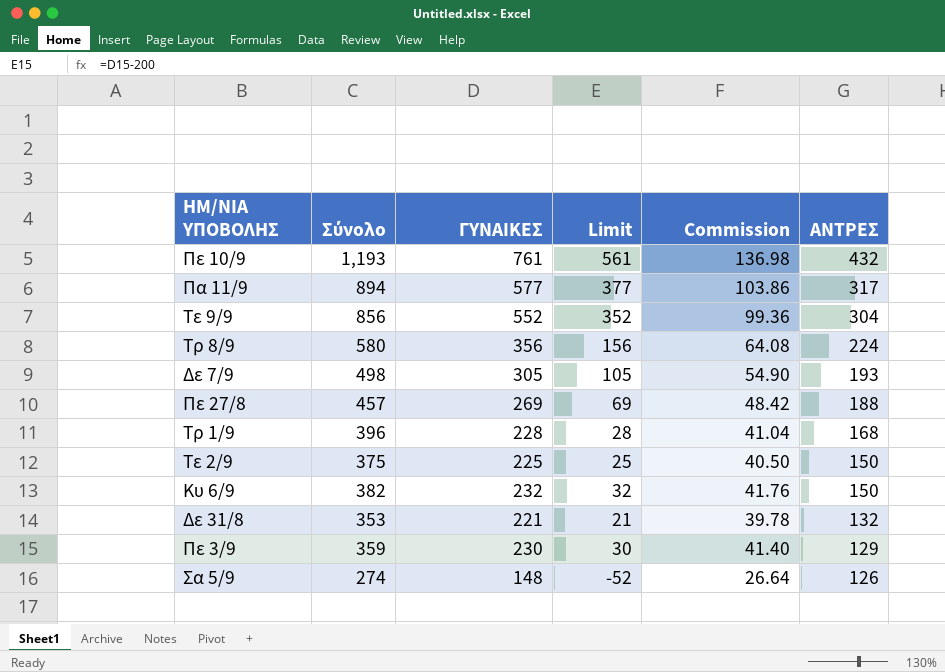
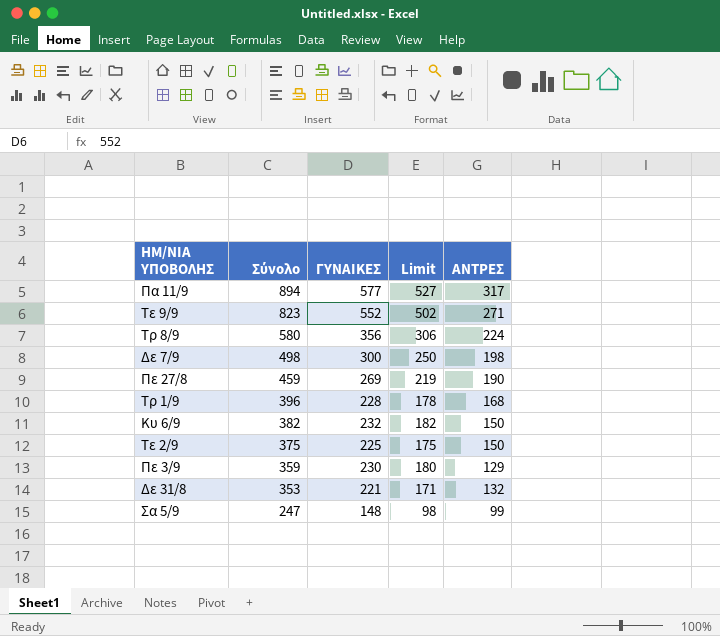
row order: ΑΝΤΡΕΣ descending -> Σύνολο descending
column Commission | formula: [ΓΥΝΑΙΚΕΣ] * 0.18 -> none
column Limit | formula: [ΓΥΝΑΙΚΕΣ] - 200 -> [ΓΥΝΑΙΚΕΣ] - 50
row Πε 10/9: 1,193 | 761 | 561 | 136.98 | 432 -> none
Τε 9/9 | Σύνολο: 856 -> 823
Τε 9/9 | ΑΝΤΡΕΣ: 304 -> 271
Δε 7/9 | ΓΥΝΑΙΚΕΣ: 305 -> 300
Δε 7/9 | ΑΝΤΡΕΣ: 193 -> 198
Πε 27/8 | Σύνολο: 457 -> 459
Πε 27/8 | ΑΝΤΡΕΣ: 188 -> 190
Σα 5/9 | Σύνολο: 274 -> 247
Σα 5/9 | ΑΝΤΡΕΣ: 126 -> 99

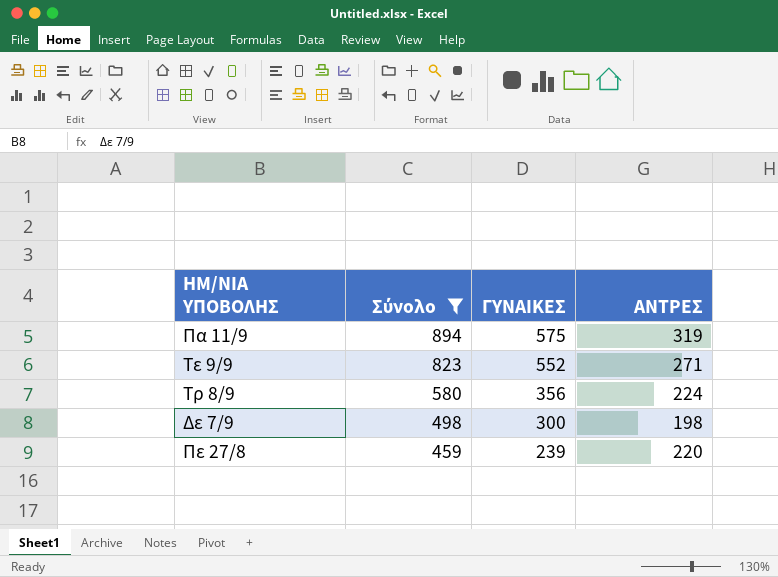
filter: none -> Σύνολο >= 459
column Limit | formula: [ΓΥΝΑΙΚΕΣ] - 50 -> none
Πα 11/9 | ΓΥΝΑΙΚΕΣ: 577 -> 575
Πα 11/9 | ΑΝΤΡΕΣ: 317 -> 319
Πε 27/8 | ΓΥΝΑΙΚΕΣ: 269 -> 239
Πε 27/8 | ΑΝΤΡΕΣ: 190 -> 220

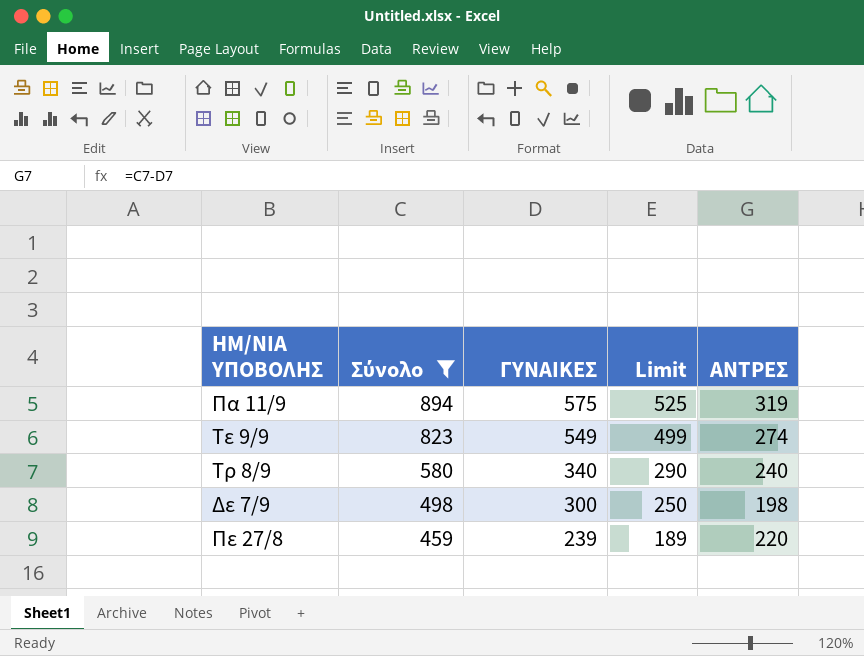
column Limit | formula: none -> [ΓΥΝΑΙΚΕΣ] - 50
Τε 9/9 | ΓΥΝΑΙΚΕΣ: 552 -> 549
Τε 9/9 | ΑΝΤΡΕΣ: 271 -> 274
Τρ 8/9 | ΓΥΝΑΙΚΕΣ: 356 -> 340
Τρ 8/9 | ΑΝΤΡΕΣ: 224 -> 240

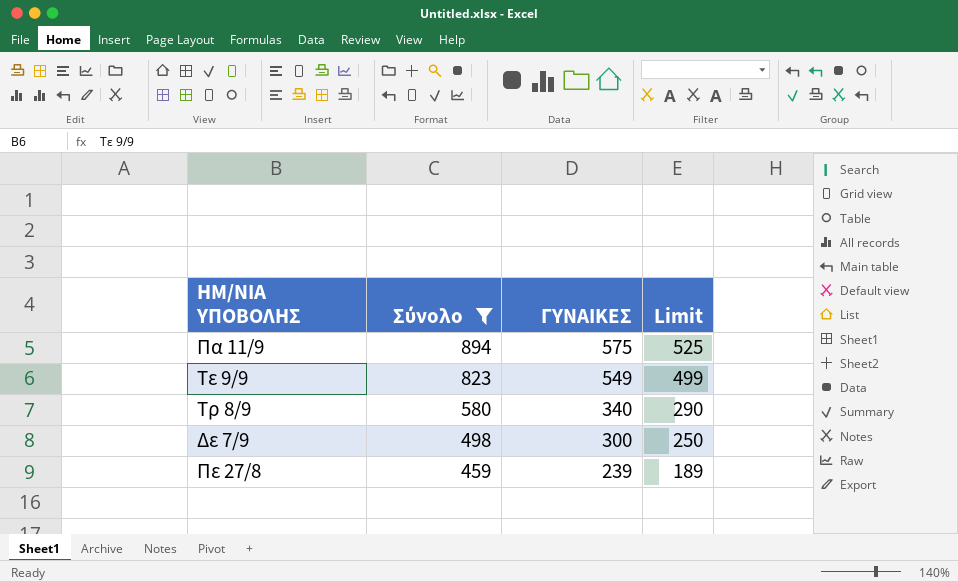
column ΑΝΤΡΕΣ | formula: [Σύνολο] - [ΓΥΝΑΙΚΕΣ] -> none

